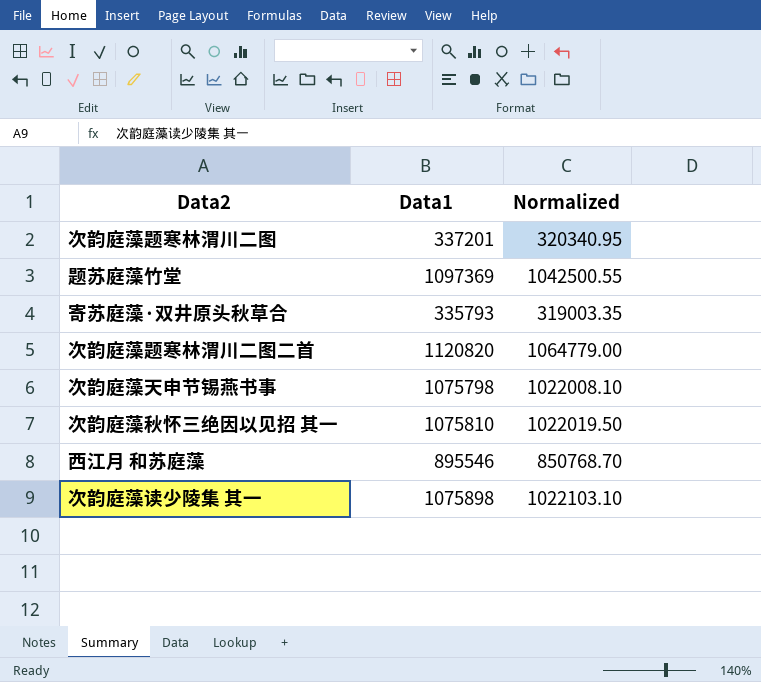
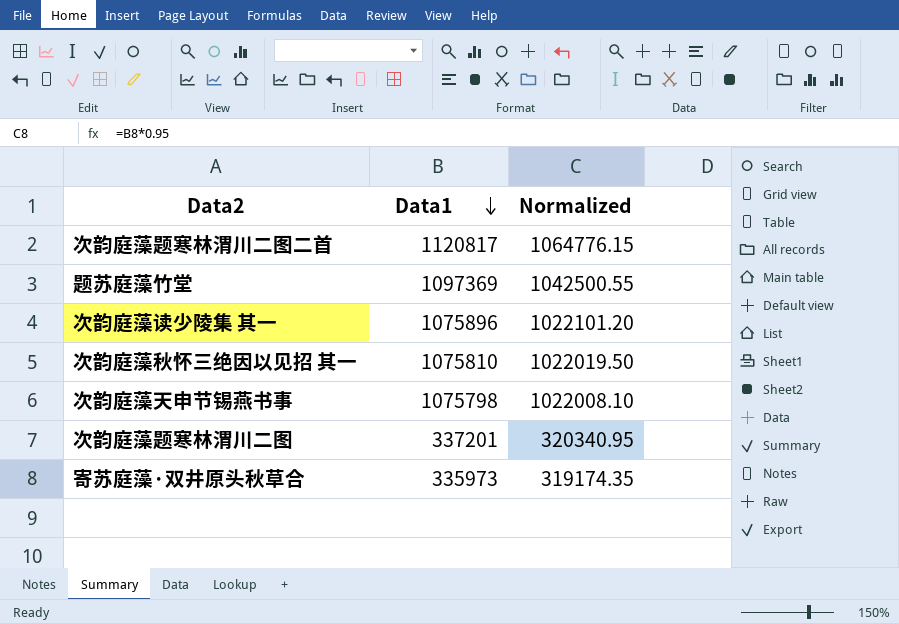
row order: none -> Data1 descending
row 西江月 和苏庭藻: 895546 | 850768.70 -> none
次韵庭藻题寒林渭川二图二首 | Data1: 1120820 -> 1120817
次韵庭藻题寒林渭川二图二首 | Normalized: 1064779.00 -> 1064776.15
次韵庭藻读少陵集 其一 | Data1: 1075898 -> 1075896
次韵庭藻读少陵集 其一 | Normalized: 1022103.10 -> 1022101.20
寄苏庭藻·双井原头秋草合 | Data1: 335793 -> 335973
寄苏庭藻·双井原头秋草合 | Normalized: 319003.35 -> 319174.35

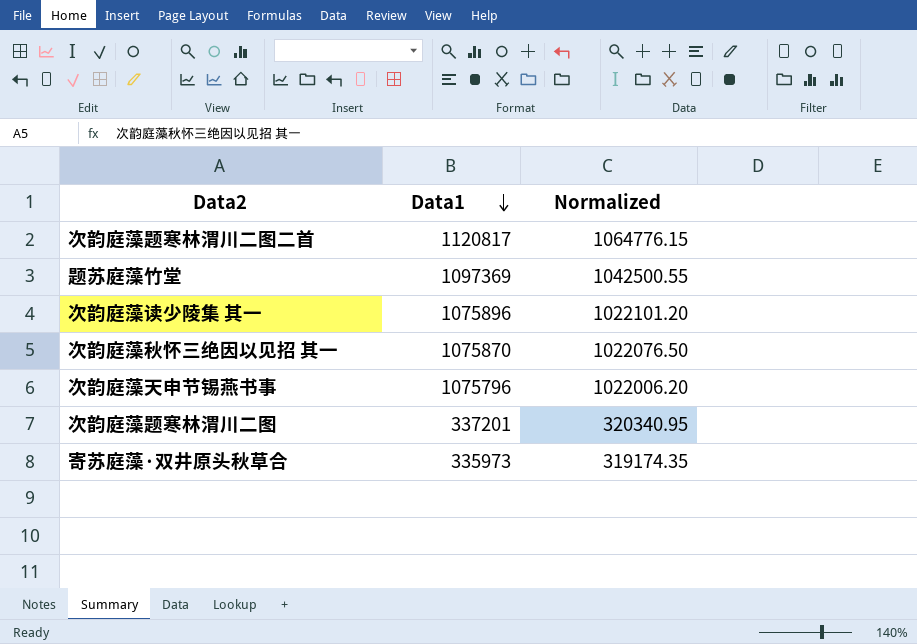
次韵庭藻秋怀三绝因以见招 其一 | Data1: 1075810 -> 1075870
次韵庭藻秋怀三绝因以见招 其一 | Normalized: 1022019.50 -> 1022076.50
次韵庭藻天申节锡燕书事 | Data1: 1075798 -> 1075796
次韵庭藻天申节锡燕书事 | Normalized: 1022008.10 -> 1022006.20

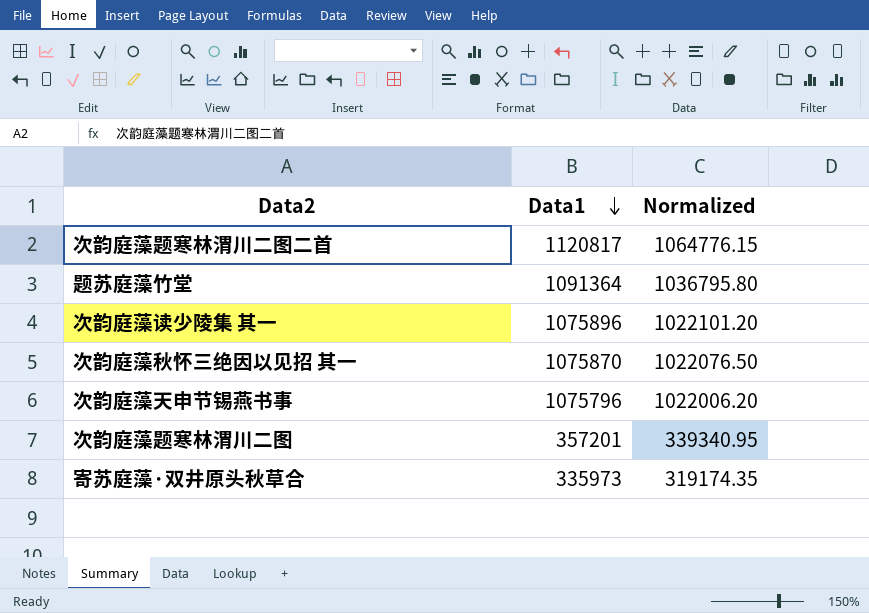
题苏庭藻竹堂 | Data1: 1097369 -> 1091364
题苏庭藻竹堂 | Normalized: 1042500.55 -> 1036795.80
次韵庭藻题寒林渭川二图 | Data1: 337201 -> 357201
次韵庭藻题寒林渭川二图 | Normalized: 320340.95 -> 339340.95

